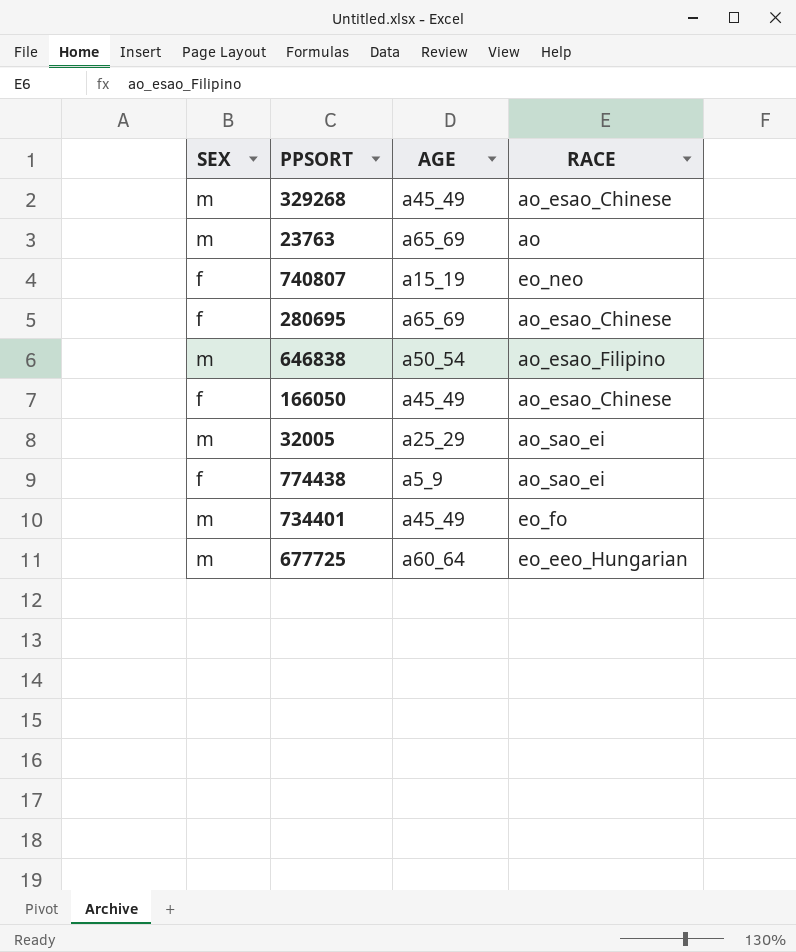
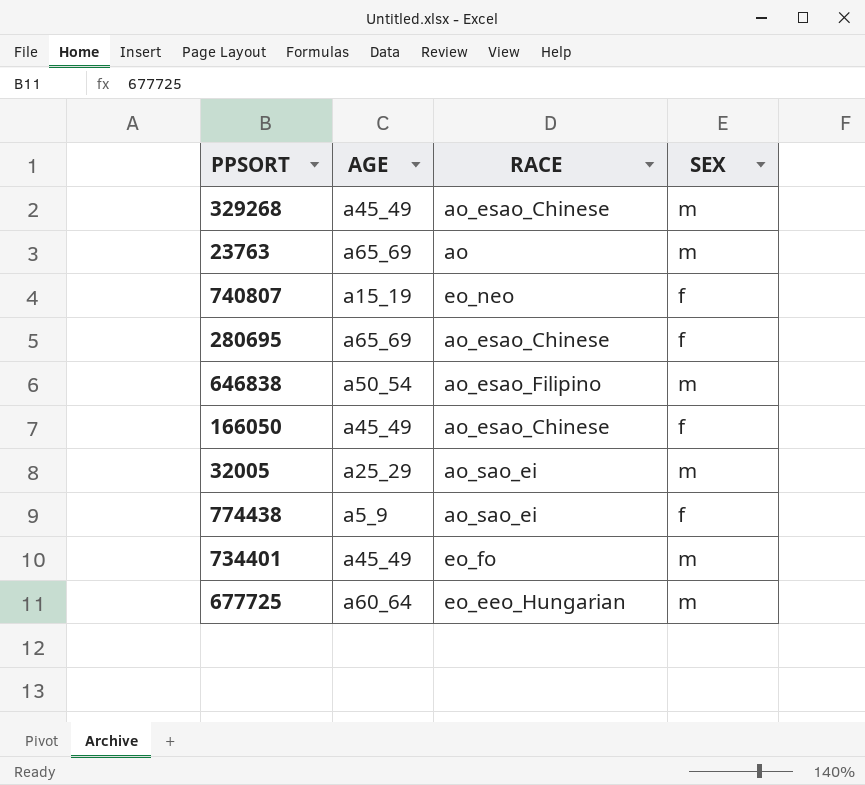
column SEX | position: 1 -> 4

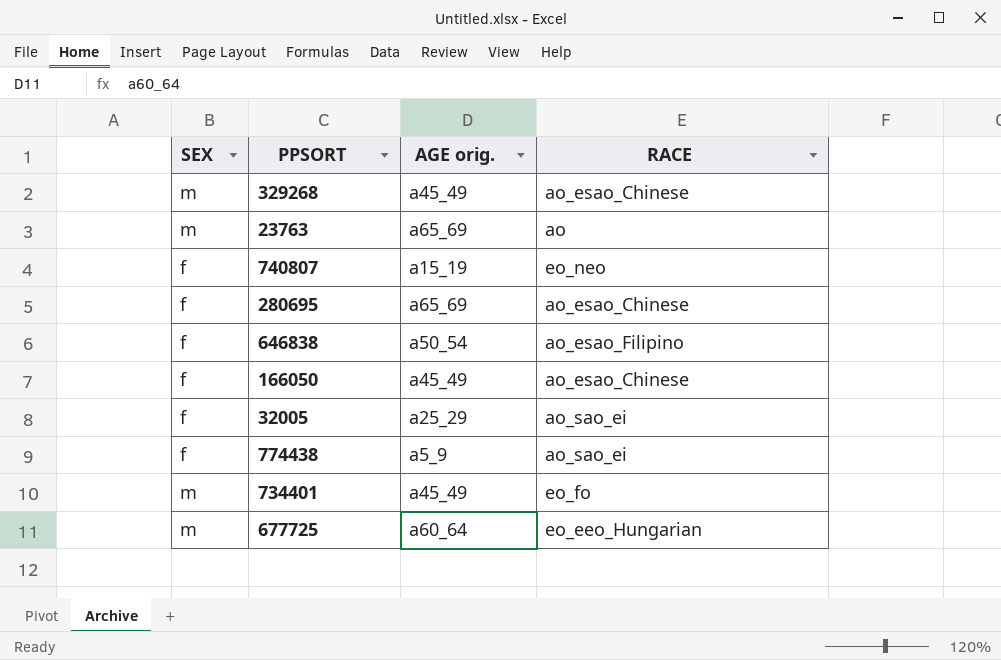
column SEX | position: 4 -> 1
column name: AGE -> AGE orig.
646838 | SEX: m -> f
32005 | SEX: m -> f

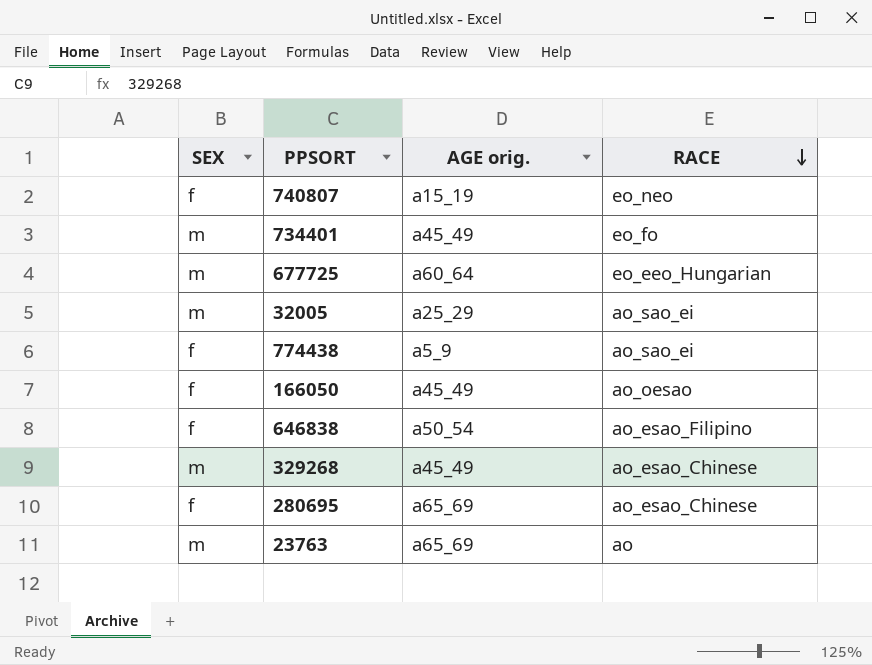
row order: none -> RACE descending
32005 | SEX: f -> m
166050 | RACE: ao_esao_Chinese -> ao_oesao

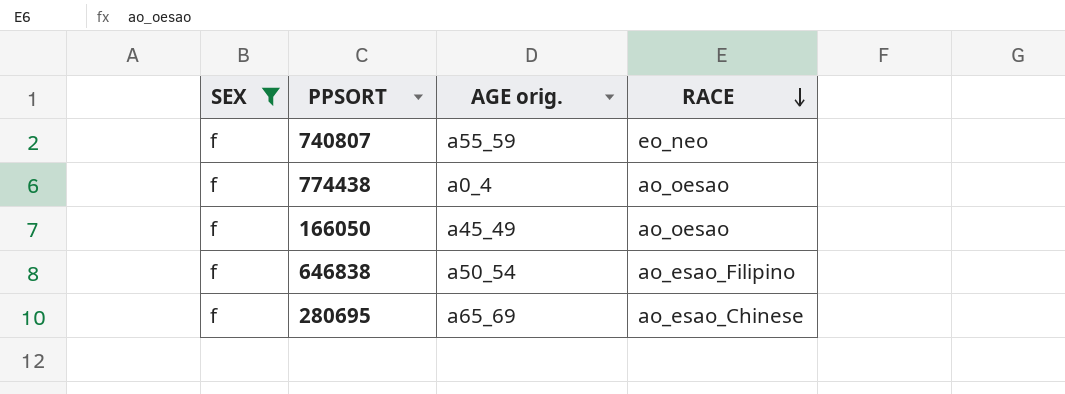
filter: none -> SEX = f
740807 | AGE orig.: a15_19 -> a55_59
774438 | AGE orig.: a5_9 -> a0_4
774438 | RACE: ao_sao_ei -> ao_oesao

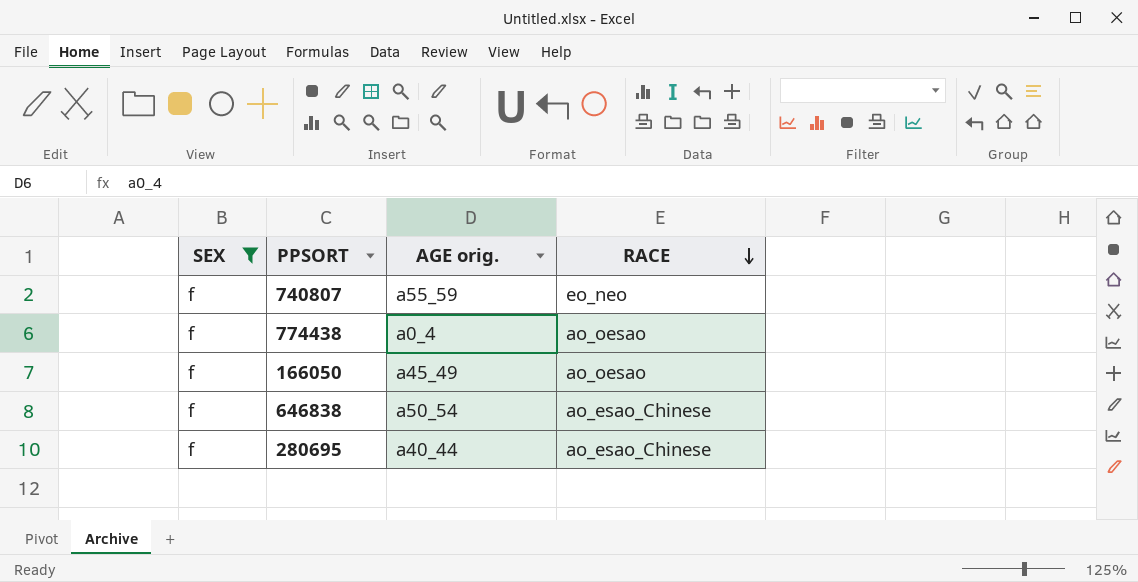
646838 | RACE: ao_esao_Filipino -> ao_esao_Chinese
280695 | AGE orig.: a65_69 -> a40_44

